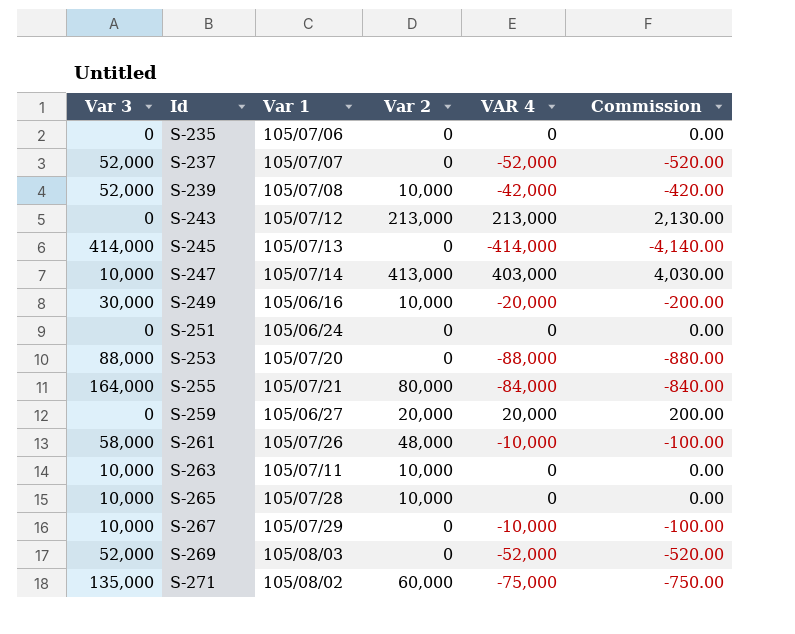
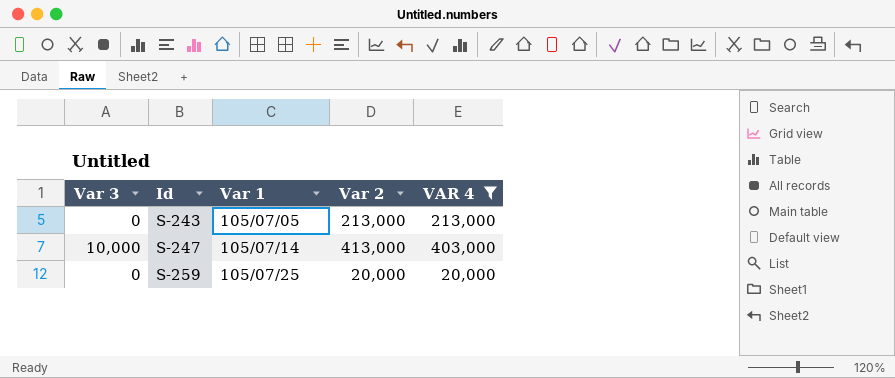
filter: none -> VAR 4 >= 20,000
column Commission | formula: [VAR 4] * 0.01 -> none
S-243 | Var 1: 105/07/12 -> 105/07/05
S-259 | Var 1: 105/06/27 -> 105/07/25

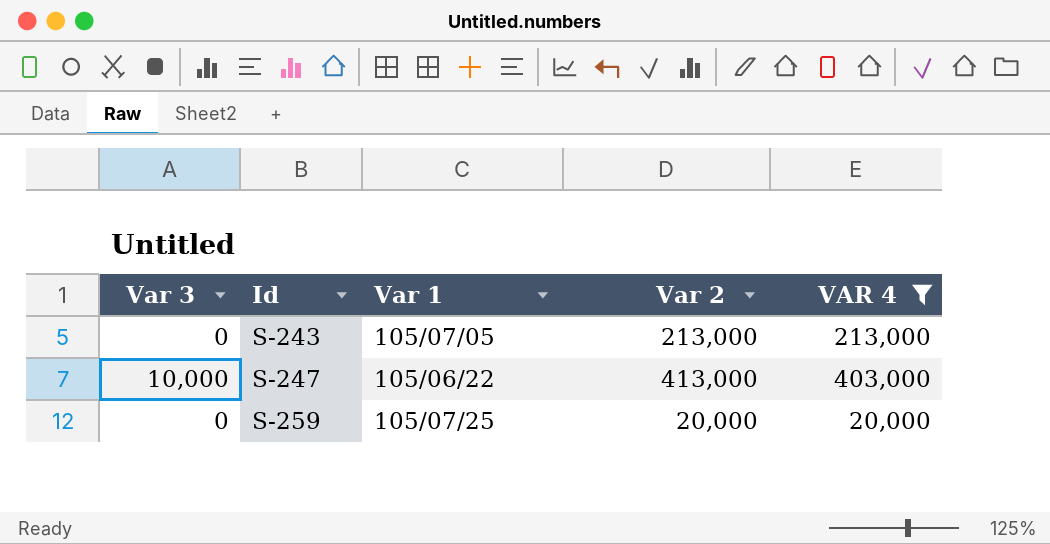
S-247 | Var 1: 105/07/14 -> 105/06/22

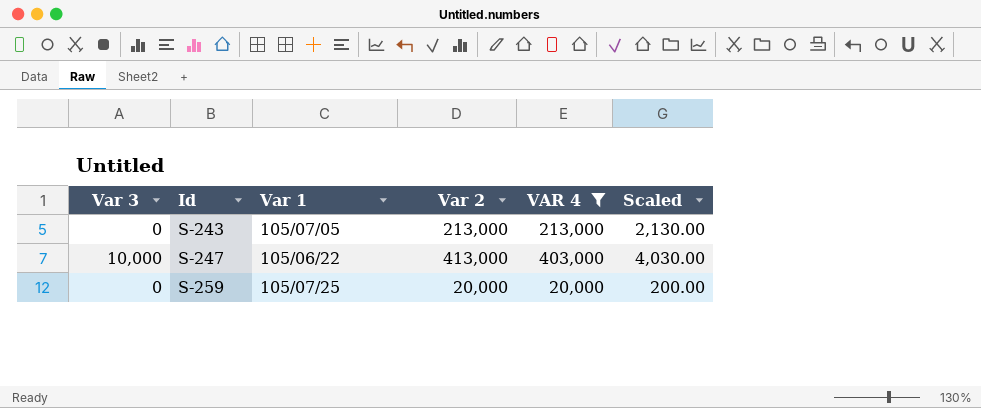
column Scaled | formula: none -> [VAR 4] * 0.01

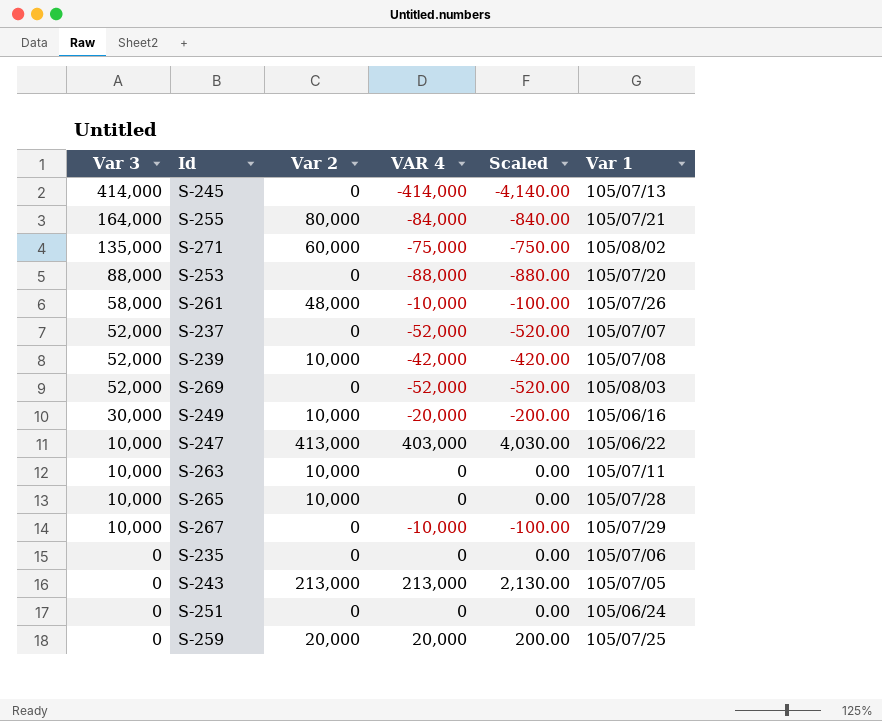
filter: VAR 4 >= 20,000 -> none
row order: Id ascending -> Var 3 descending
column Var 1 | position: 3 -> 6

